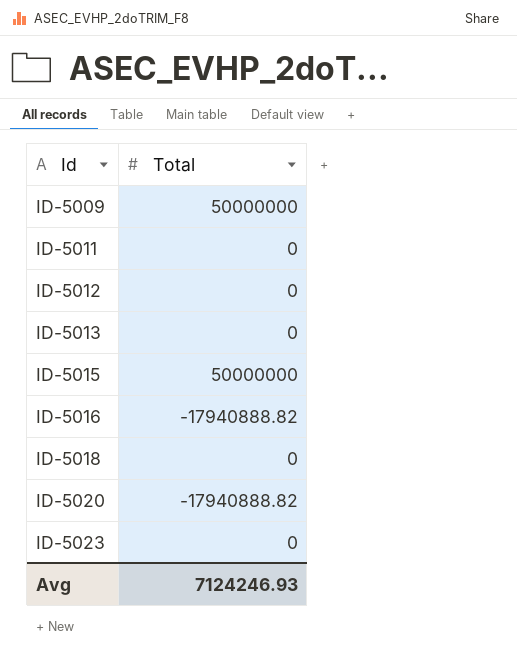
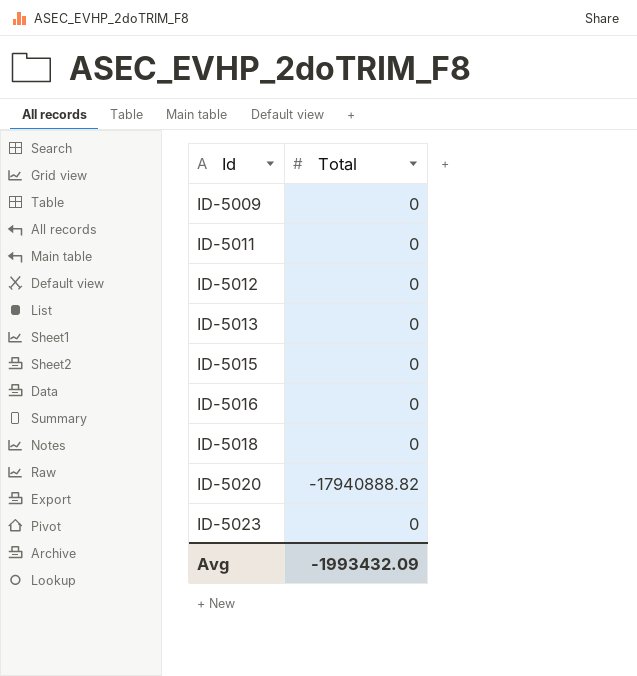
ID-5009 | Total: 50000000 -> 0
ID-5015 | Total: 50000000 -> 0
ID-5016 | Total: -17940888.82 -> 0
Avg | Total: 7124246.93 -> -1993432.09

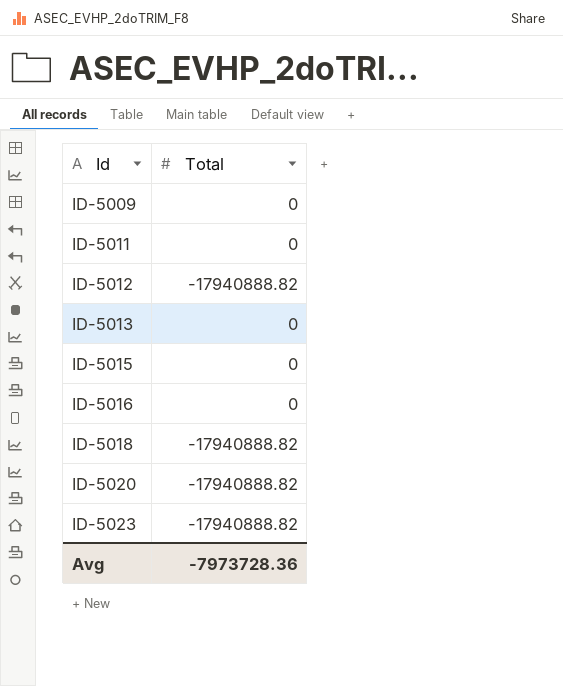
ID-5012 | Total: 0 -> -17940888.82
ID-5018 | Total: 0 -> -17940888.82
ID-5023 | Total: 0 -> -17940888.82
Avg | Total: -1993432.09 -> -7973728.36

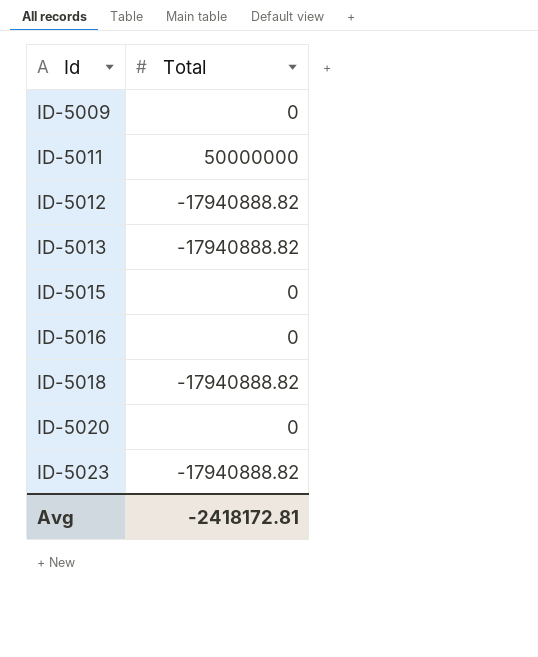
ID-5011 | Total: 0 -> 50000000
ID-5013 | Total: 0 -> -17940888.82
ID-5020 | Total: -17940888.82 -> 0
Avg | Total: -7973728.36 -> -2418172.81

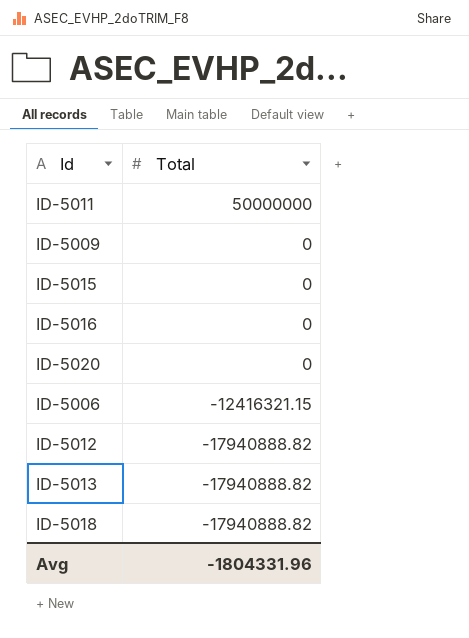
row order: Id ascending -> Total descending
row ID-5023: -17940888.82 -> none
row ID-5006: none -> -12416321.15
Avg | Total: -2418172.81 -> -1804331.96

